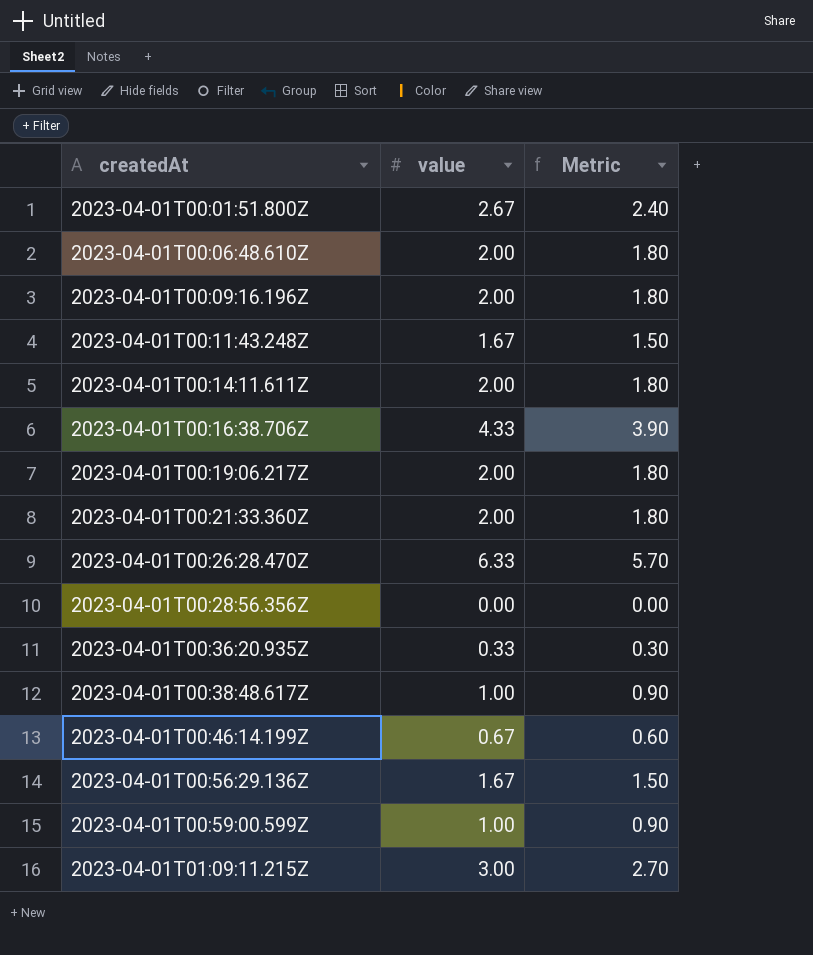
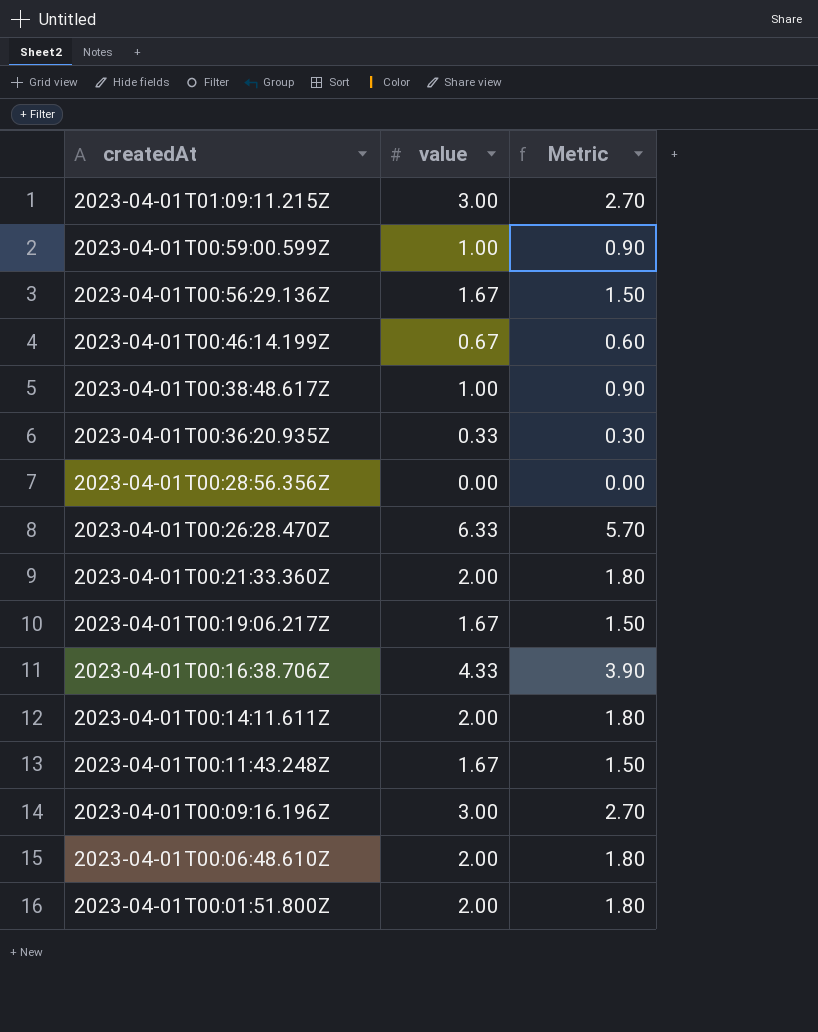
row order: createdAt ascending -> createdAt descending
2023-04-01T00:19:06.217Z | value: 2.00 -> 1.67
2023-04-01T00:19:06.217Z | Metric: 1.80 -> 1.50
2023-04-01T00:09:16.196Z | value: 2.00 -> 3.00
2023-04-01T00:09:16.196Z | Metric: 1.80 -> 2.70
2023-04-01T00:01:51.800Z | value: 2.67 -> 2.00
2023-04-01T00:01:51.800Z | Metric: 2.40 -> 1.80

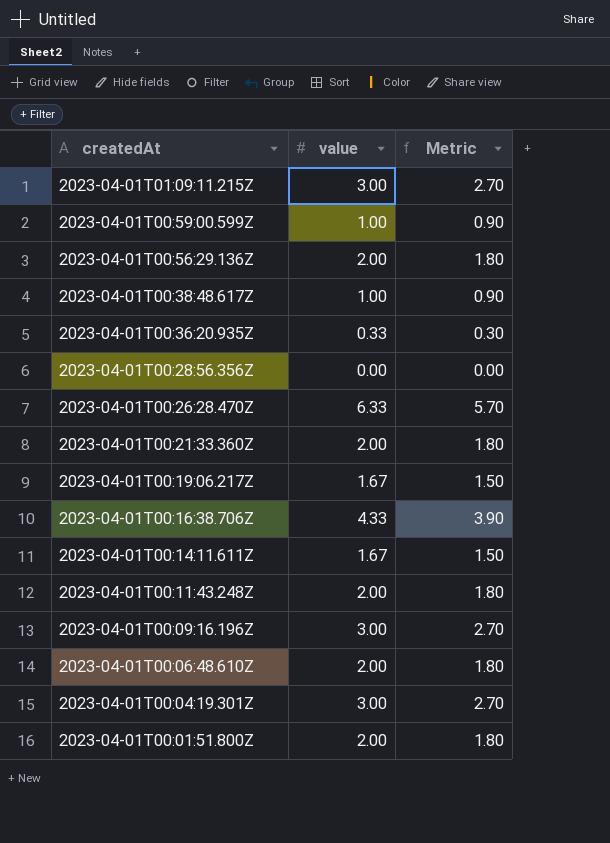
row 2023-04-01T00:46:14.199Z: 0.67 | 0.60 -> none
2023-04-01T00:56:29.136Z | value: 1.67 -> 2.00
2023-04-01T00:56:29.136Z | Metric: 1.50 -> 1.80
2023-04-01T00:14:11.611Z | value: 2.00 -> 1.67
2023-04-01T00:14:11.611Z | Metric: 1.80 -> 1.50
2023-04-01T00:11:43.248Z | value: 1.67 -> 2.00
2023-04-01T00:11:43.248Z | Metric: 1.50 -> 1.80
row 2023-04-01T00:04:19.301Z: none -> 3.00 | 2.70

